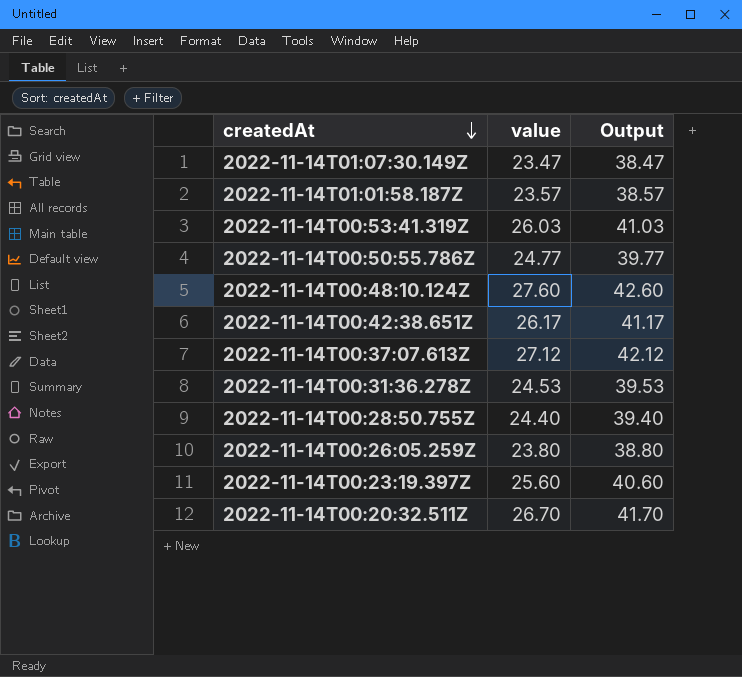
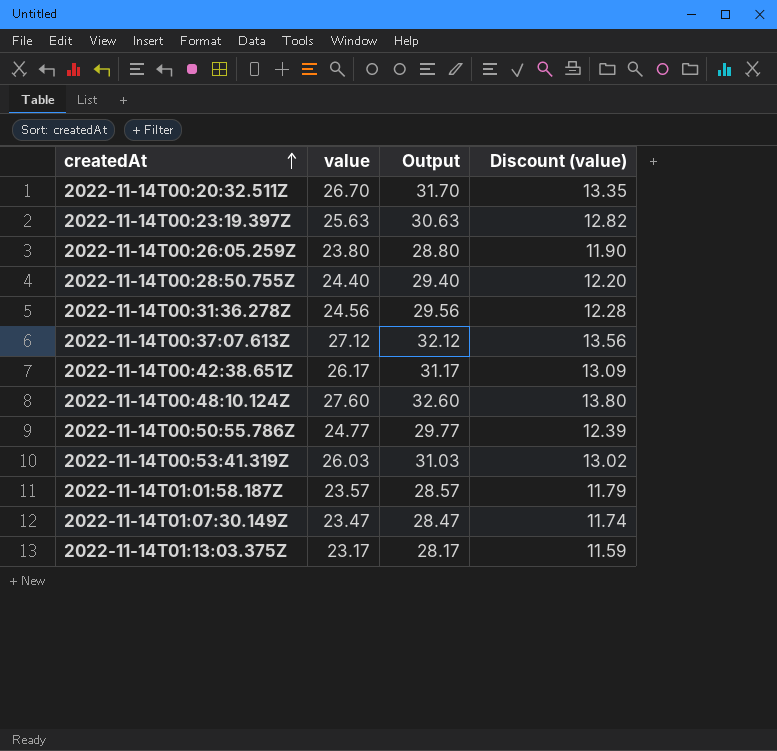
row order: createdAt descending -> createdAt ascending
column Output | formula: [value] + 15 -> [value] + 5
column Discount (value) | formula: none -> [value] * 0.5
2022-11-14T00:23:19.397Z | value: 25.60 -> 25.63
2022-11-14T00:31:36.278Z | value: 24.53 -> 24.56
row 2022-11-14T01:13:03.375Z: none -> 23.17 | 28.17 | 11.59

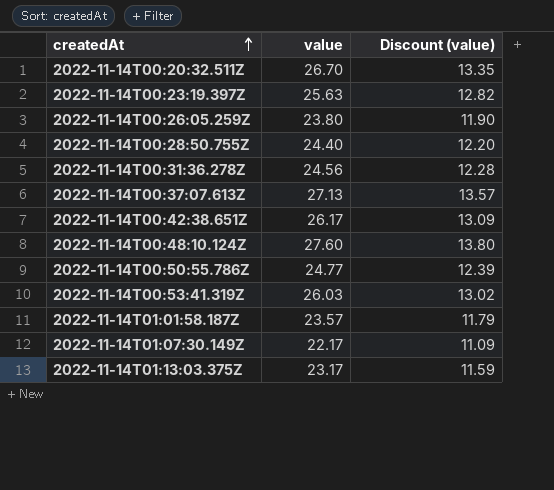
column Output | formula: [value] + 5 -> none
2022-11-14T00:37:07.613Z | value: 27.12 -> 27.13
2022-11-14T00:37:07.613Z | Discount (value): 13.56 -> 13.57
2022-11-14T01:07:30.149Z | value: 23.47 -> 22.17
2022-11-14T01:07:30.149Z | Discount (value): 11.74 -> 11.09

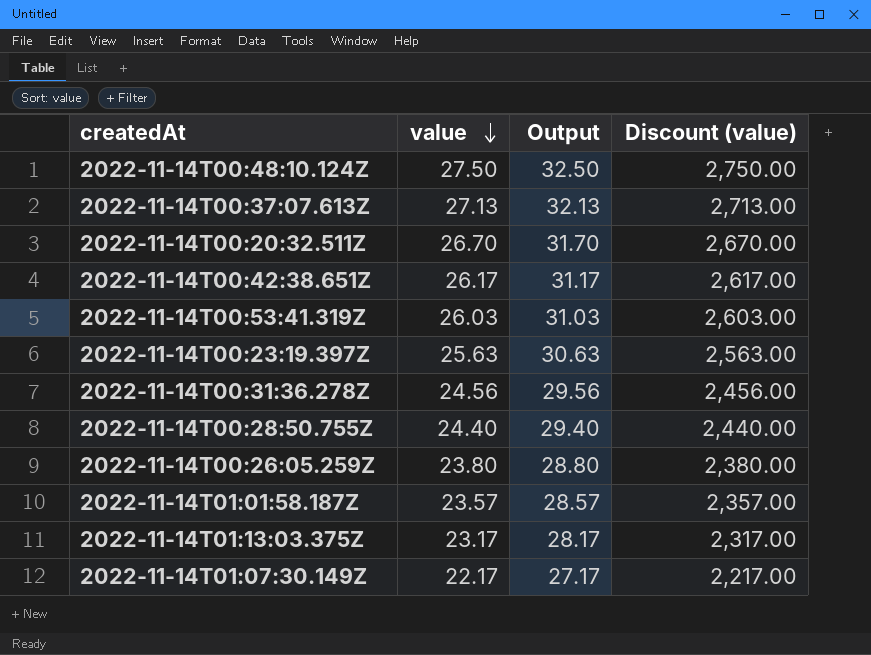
row order: createdAt ascending -> value descending
column Output | formula: none -> [value] + 5
column Discount (value) | formula: [value] * 0.5 -> [value] * 100
row 2022-11-14T00:50:55.786Z: 24.77 | 12.39 -> none
2022-11-14T00:48:10.124Z | value: 27.60 -> 27.50

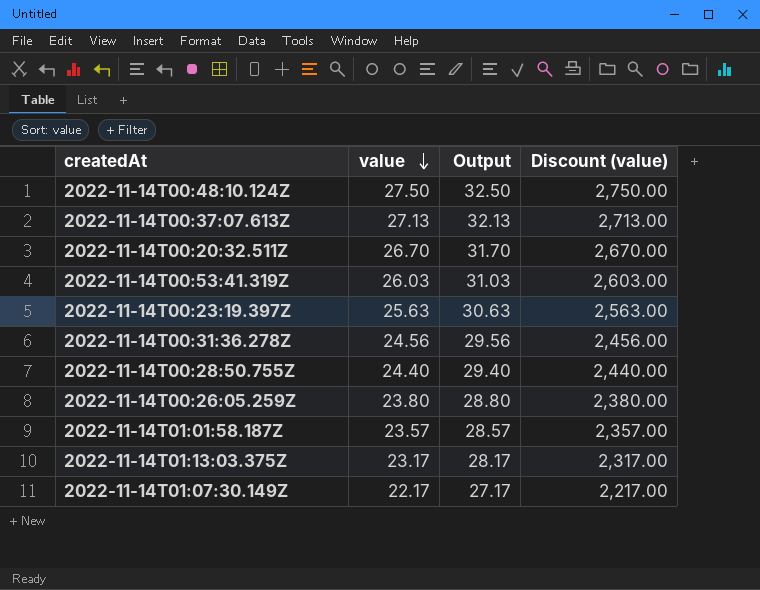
row 2022-11-14T00:42:38.651Z: 26.17 | 31.17 | 2,617.00 -> none

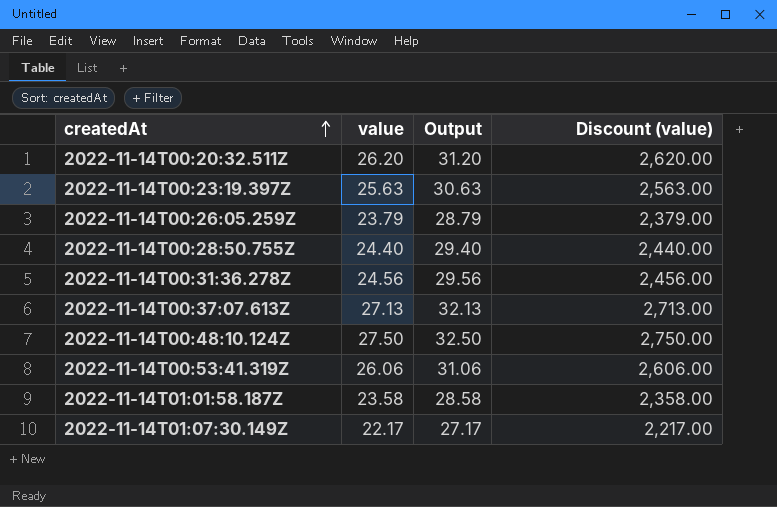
row order: value descending -> createdAt ascending
row 2022-11-14T01:13:03.375Z: 23.17 | 28.17 | 2,317.00 -> none
2022-11-14T00:20:32.511Z | value: 26.70 -> 26.20
2022-11-14T00:20:32.511Z | Output: 31.70 -> 31.20
2022-11-14T00:20:32.511Z | Discount (value): 2,670.00 -> 2,620.00
2022-11-14T00:26:05.259Z | value: 23.80 -> 23.79
2022-11-14T00:26:05.259Z | Output: 28.80 -> 28.79
2022-11-14T00:26:05.259Z | Discount (value): 2,380.00 -> 2,379.00
2022-11-14T00:53:41.319Z | value: 26.03 -> 26.06
2022-11-14T00:53:41.319Z | Output: 31.03 -> 31.06
2022-11-14T00:53:41.319Z | Discount (value): 2,603.00 -> 2,606.00
2022-11-14T01:01:58.187Z | value: 23.57 -> 23.58
2022-11-14T01:01:58.187Z | Output: 28.57 -> 28.58
2022-11-14T01:01:58.187Z | Discount (value): 2,357.00 -> 2,358.00

